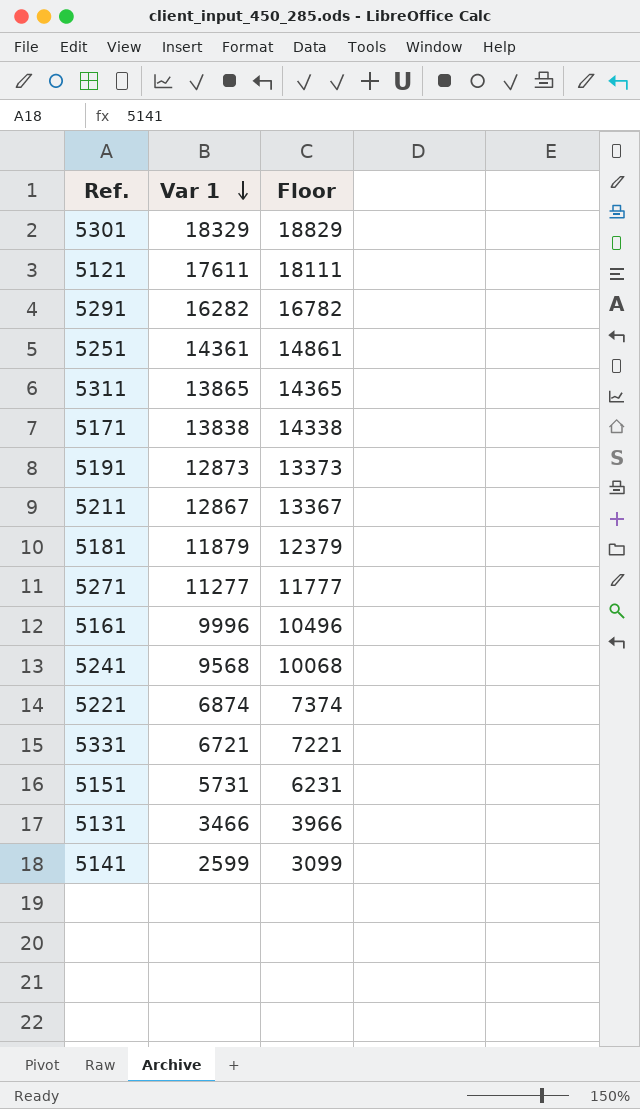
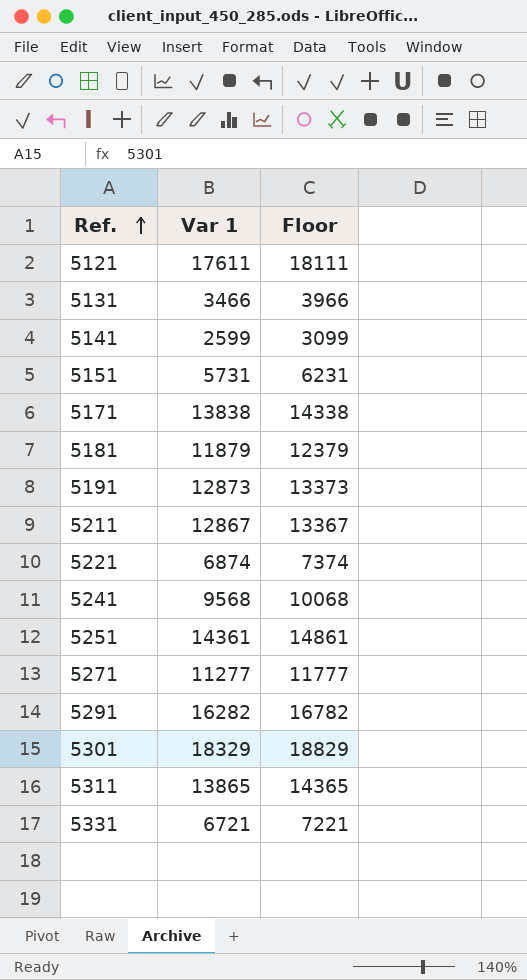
row order: Var 1 descending -> Ref. ascending
row 5161: 9996 | 10496 -> none

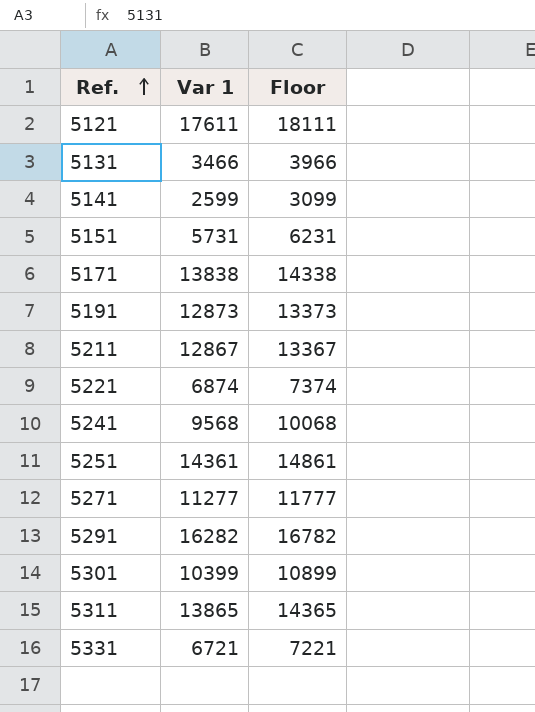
row 5181: 11879 | 12379 -> none
5301 | Var 1: 18329 -> 10399
5301 | Floor: 18829 -> 10899

